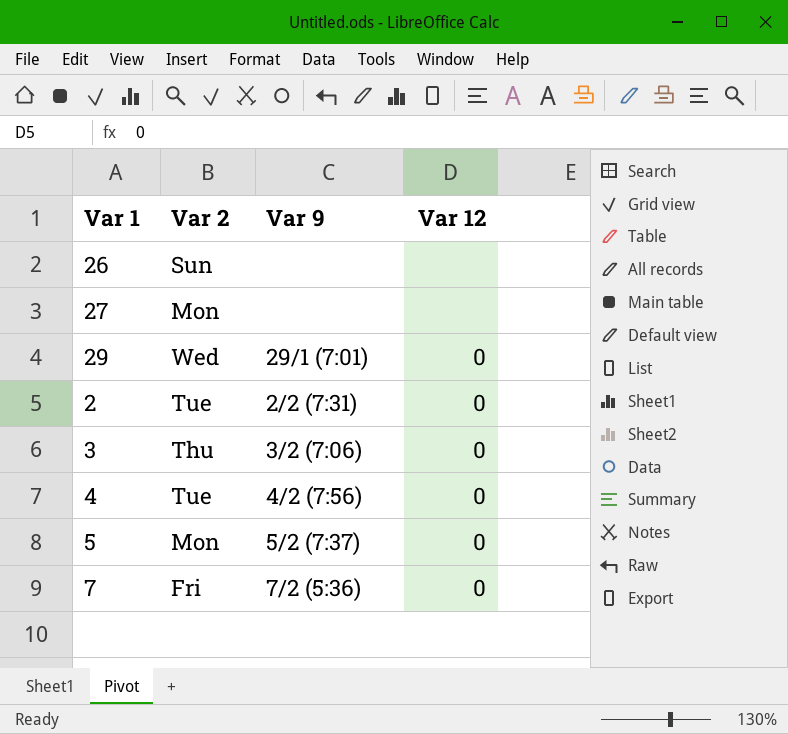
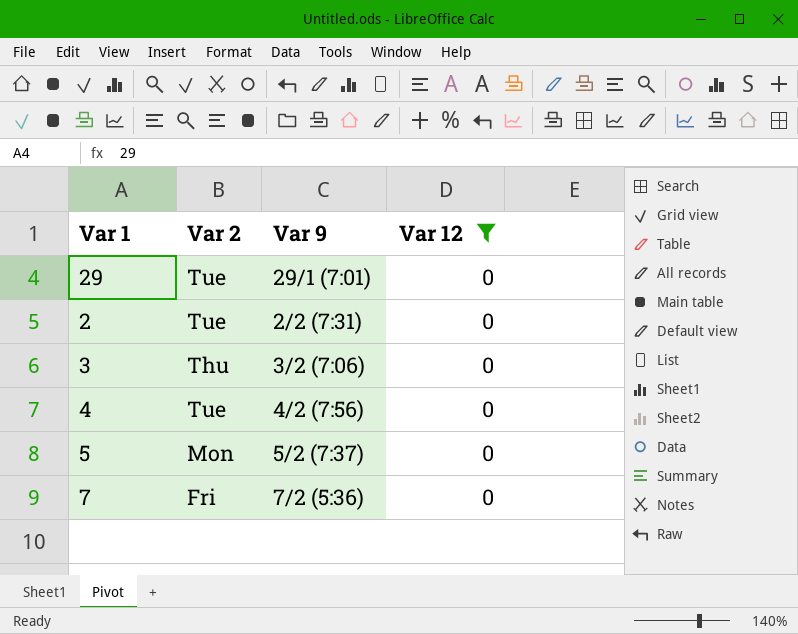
filter: none -> Var 12 = 0
29 | Var 2: Wed -> Tue

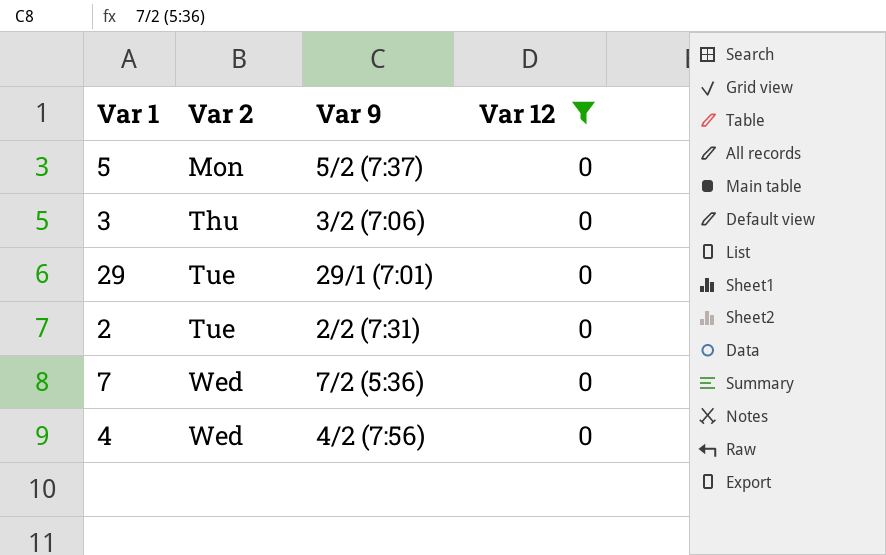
row order: none -> Var 2 ascending
7 | Var 2: Fri -> Wed
4 | Var 2: Tue -> Wed

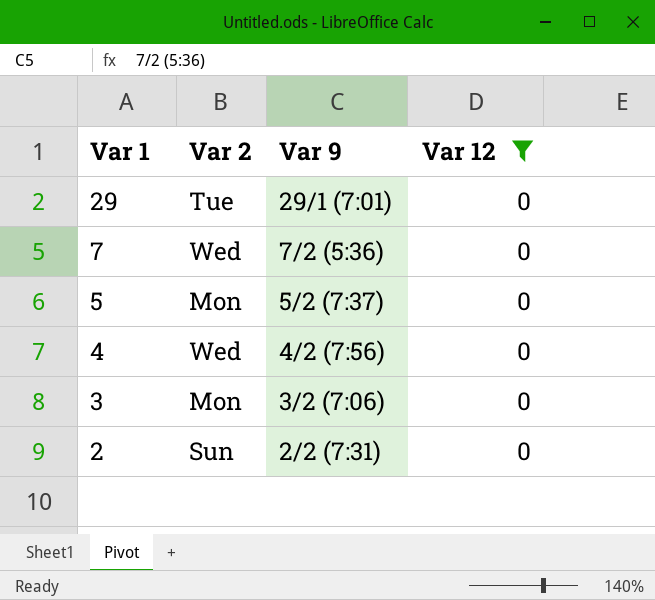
row order: Var 2 ascending -> Var 1 descending
3 | Var 2: Thu -> Mon
2 | Var 2: Tue -> Sun

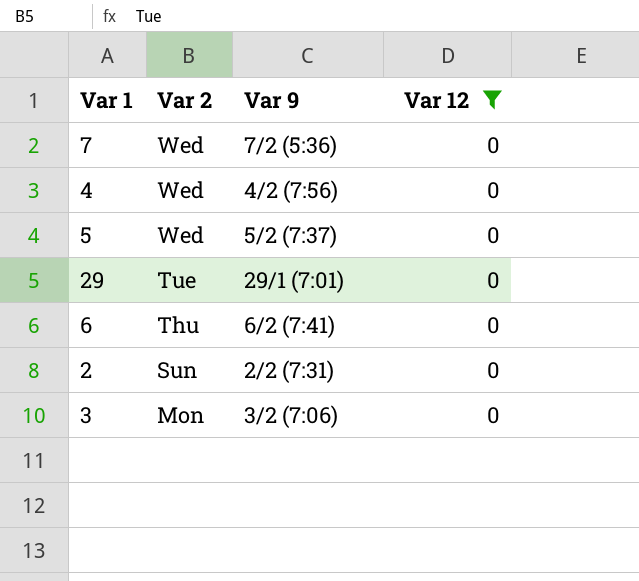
row order: Var 1 descending -> Var 2 descending
5 | Var 2: Mon -> Wed
row 6: none -> Thu | 6/2 (7:41) | 0

